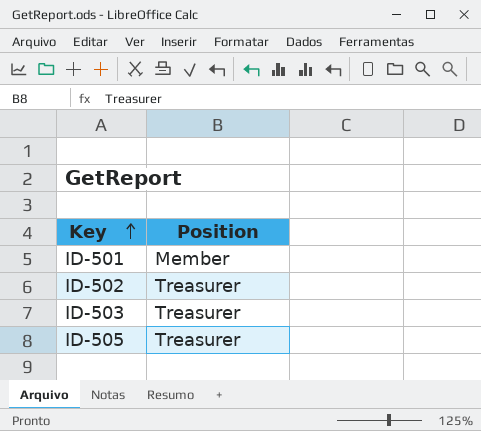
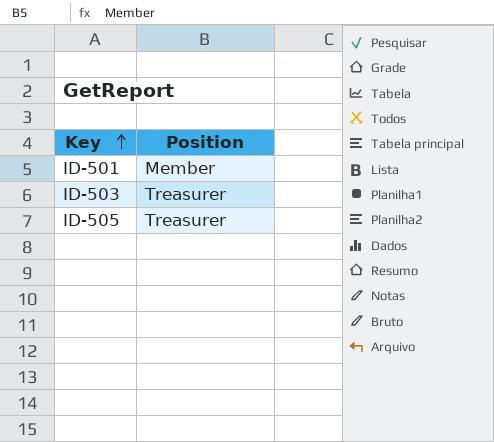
row ID-502: Treasurer -> none

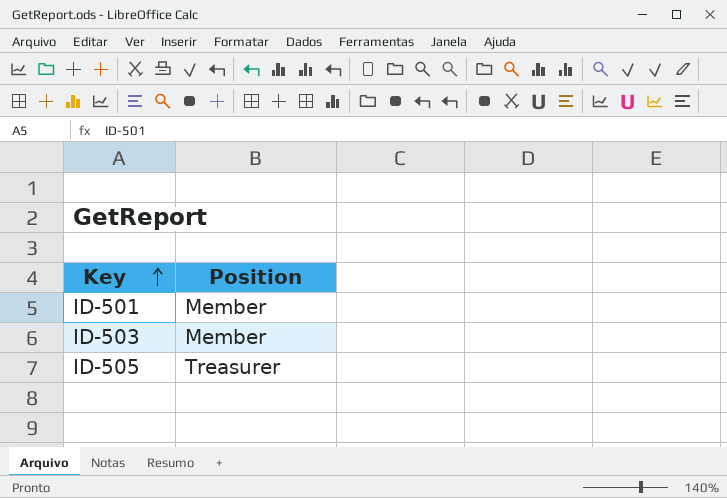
ID-503 | Position: Treasurer -> Member

